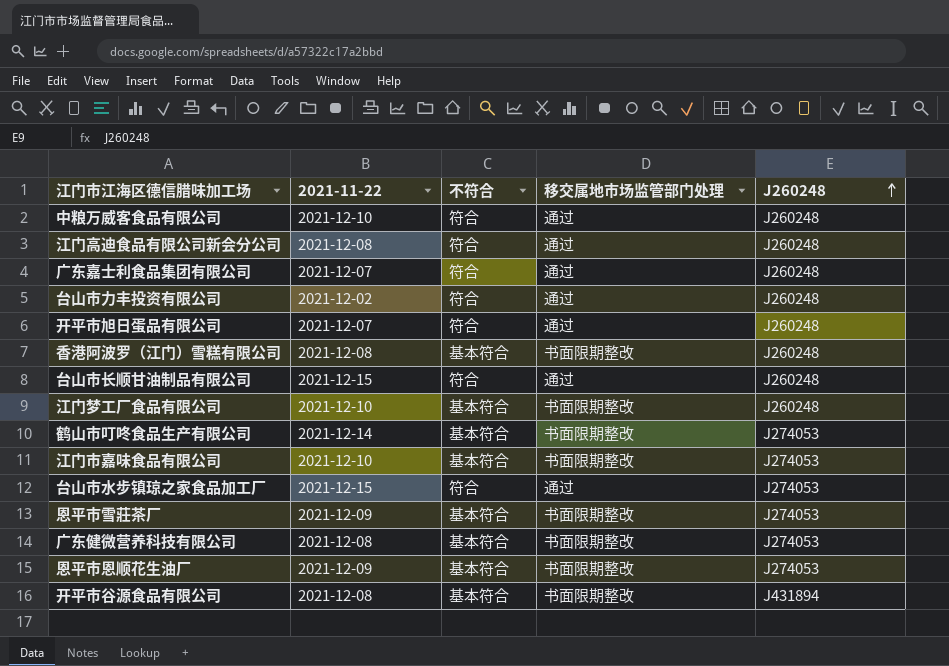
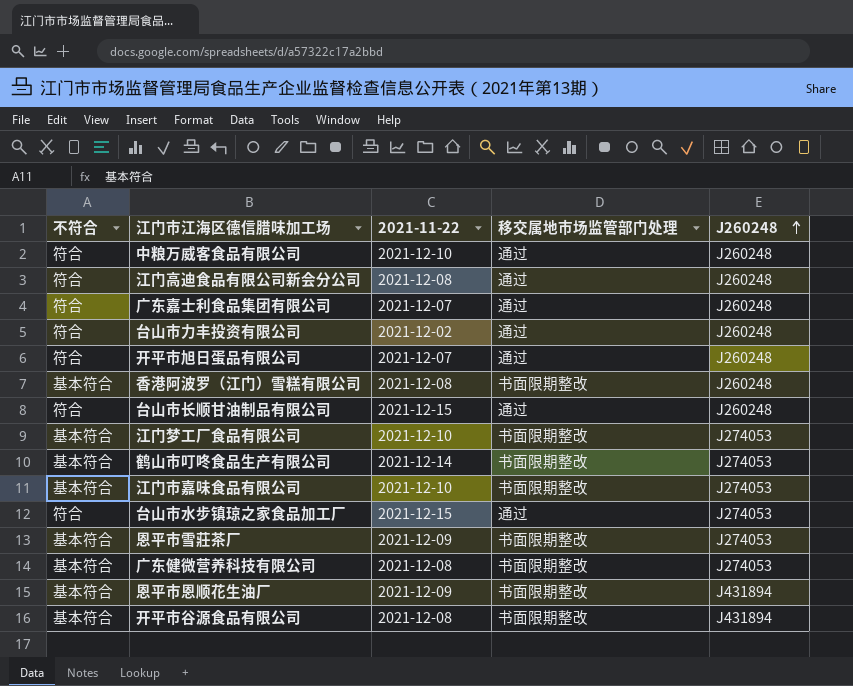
column 不符合 | position: 3 -> 1
江门梦工厂食品有限公司 | J260248: J260248 -> J274053
恩平市恩顺花生油厂 | J260248: J274053 -> J431894

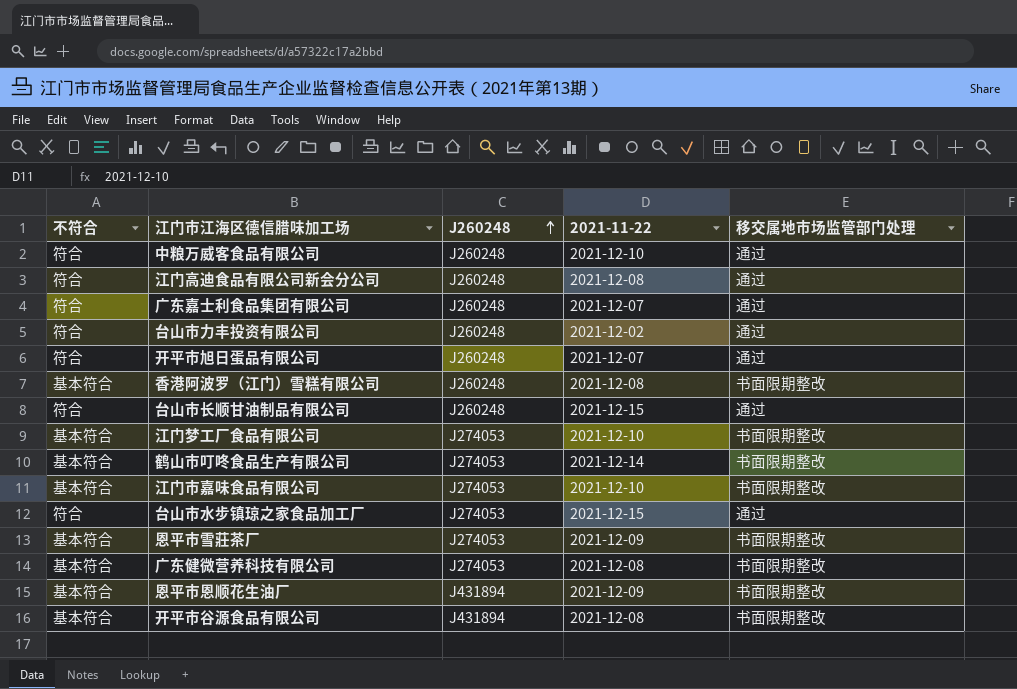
column J260248 | position: 5 -> 3

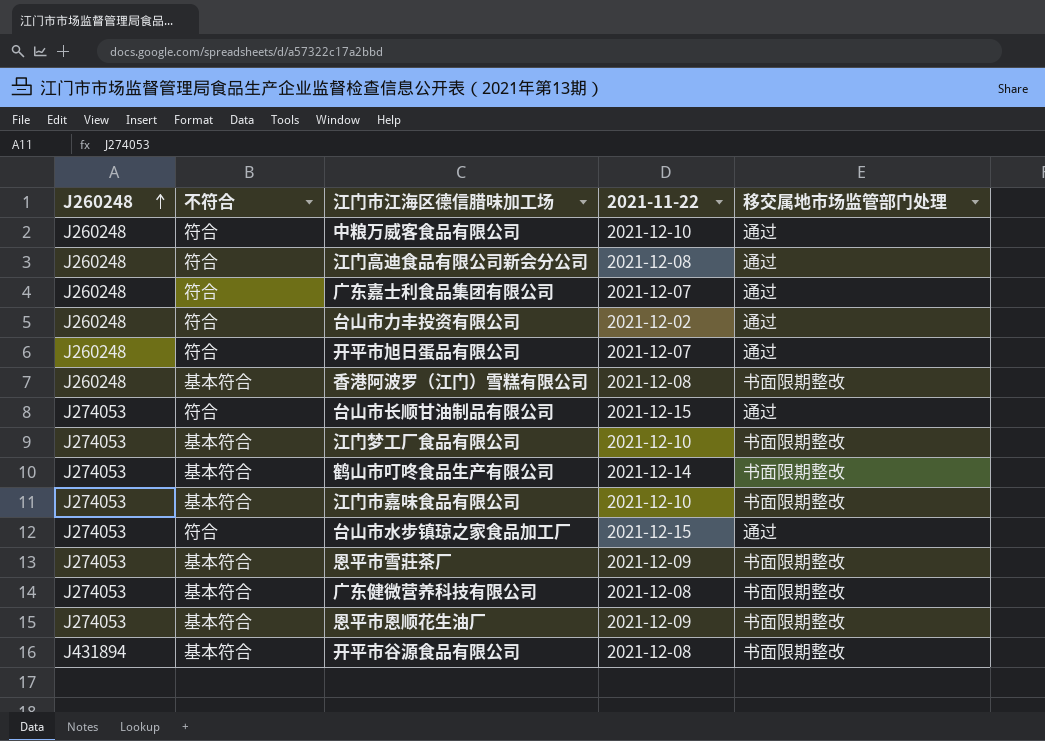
column J260248 | position: 3 -> 1
台山市长顺甘油制品有限公司 | J260248: J260248 -> J274053
恩平市恩顺花生油厂 | J260248: J431894 -> J274053

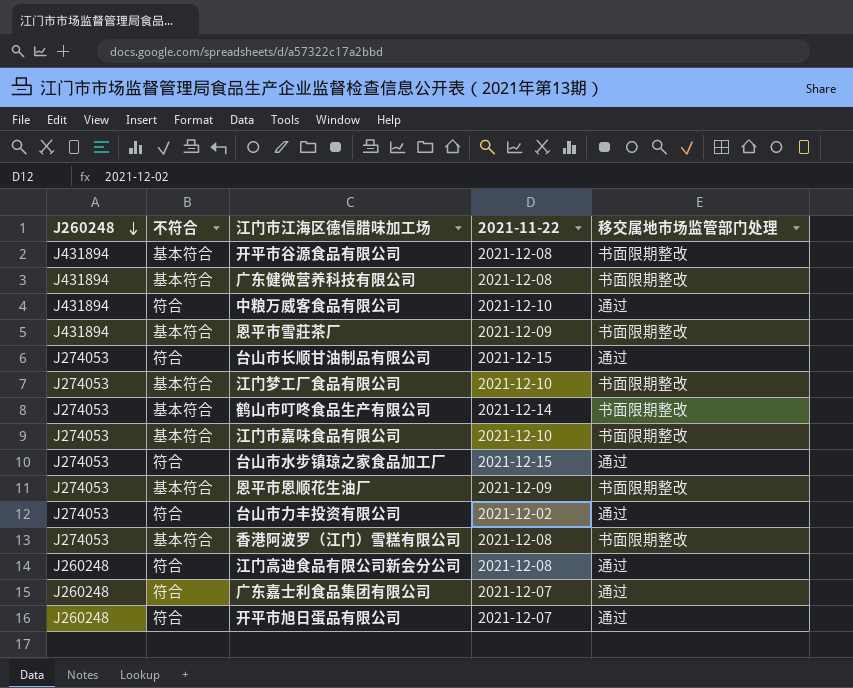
row order: J260248 ascending -> J260248 descending
广东健微营养科技有限公司 | J260248: J274053 -> J431894
中粮万威客食品有限公司 | J260248: J260248 -> J431894
恩平市雪莊茶厂 | J260248: J274053 -> J431894
台山市力丰投资有限公司 | J260248: J260248 -> J274053
香港阿波罗（江门）雪糕有限公司 | J260248: J260248 -> J274053

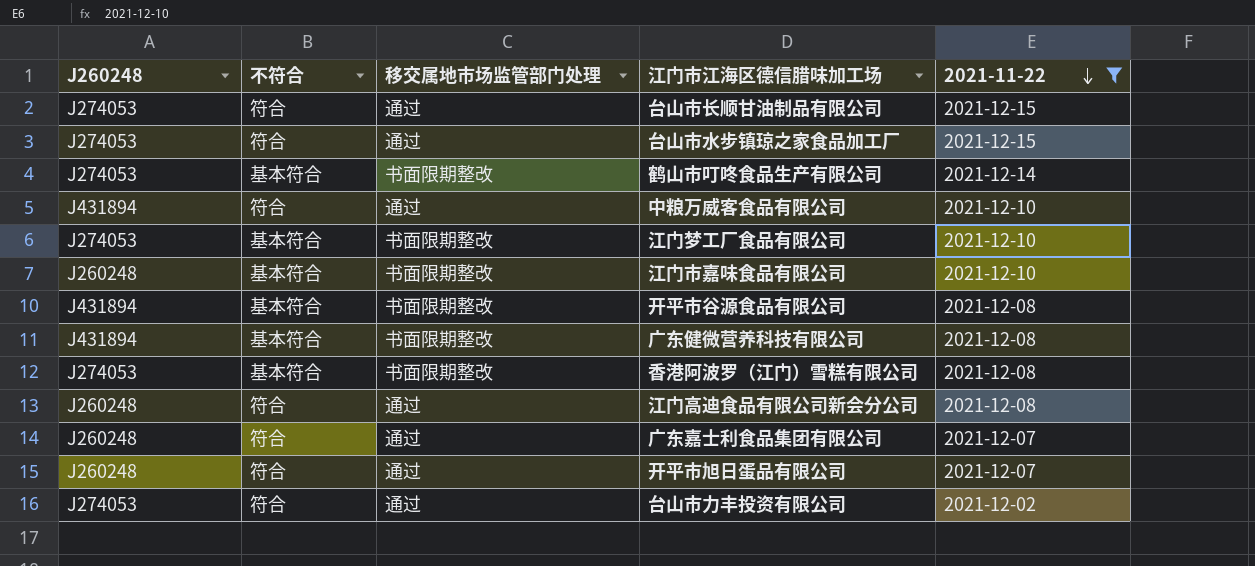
filter: none -> 2021-11-22 != 2021-12-09
row order: J260248 descending -> 2021-11-22 descending
column 移交属地市场监管部门处理 | position: 5 -> 3
江门市嘉味食品有限公司 | J260248: J274053 -> J260248

